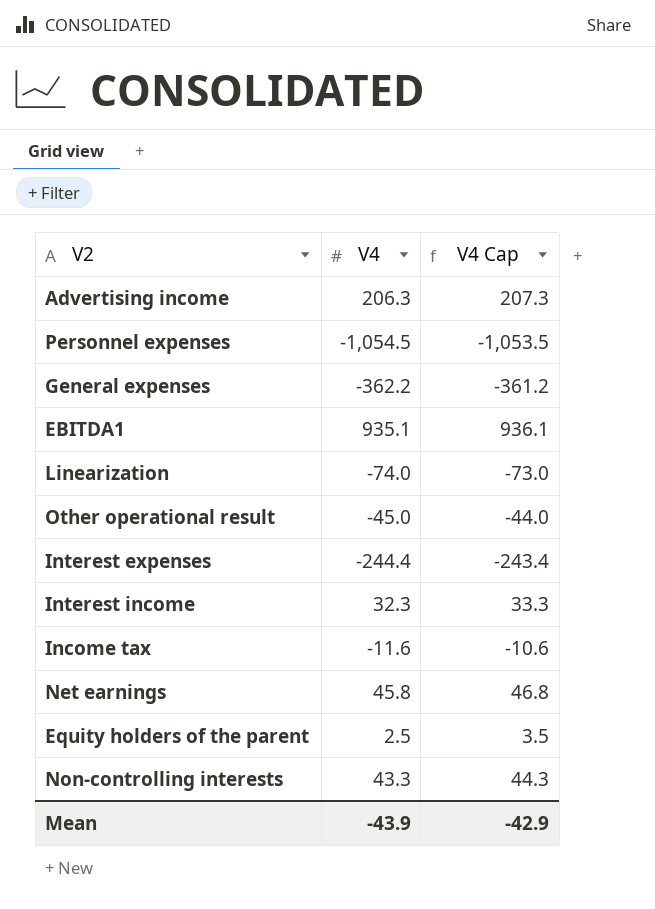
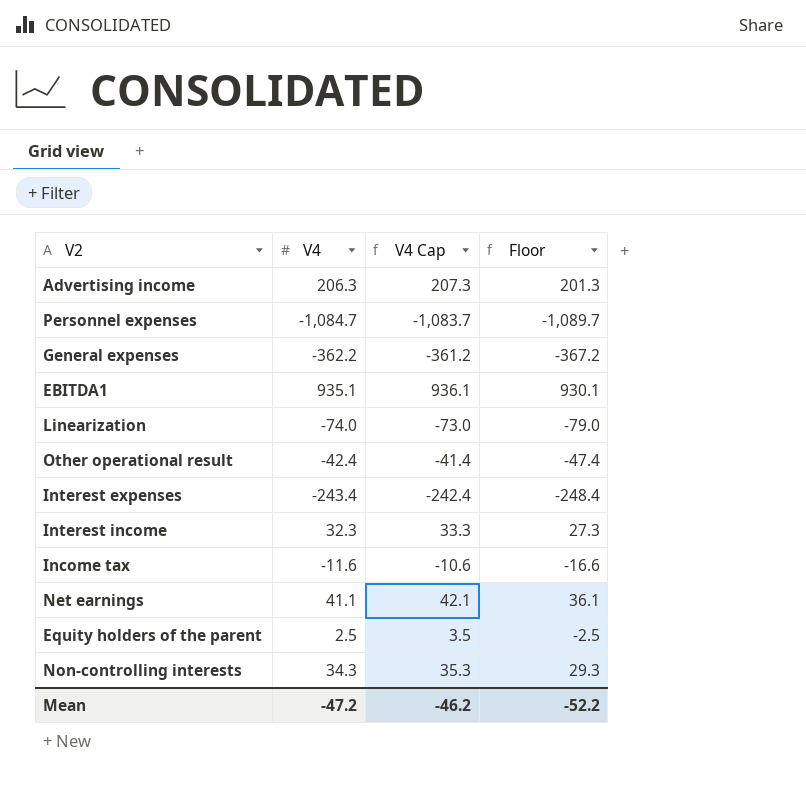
column Floor | formula: none -> [V4] - 5
Personnel expenses | V4: -1,054.5 -> -1,084.7
Personnel expenses | V4 Cap: -1,053.5 -> -1,083.7
Other operational result | V4: -45.0 -> -42.4
Other operational result | V4 Cap: -44.0 -> -41.4
Interest expenses | V4: -244.4 -> -243.4
Interest expenses | V4 Cap: -243.4 -> -242.4
Net earnings | V4: 45.8 -> 41.1
Net earnings | V4 Cap: 46.8 -> 42.1
Non-controlling interests | V4: 43.3 -> 34.3
Non-controlling interests | V4 Cap: 44.3 -> 35.3
Mean | V4: -43.9 -> -47.2
Mean | V4 Cap: -42.9 -> -46.2

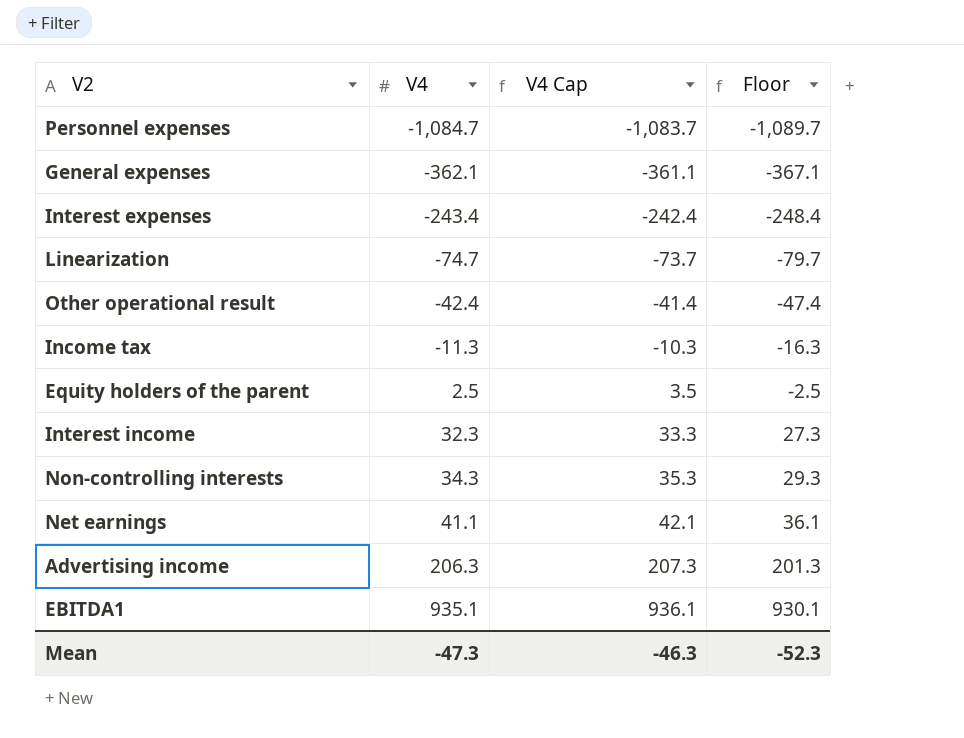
row order: none -> V4 ascending
General expenses | V4: -362.2 -> -362.1
General expenses | V4 Cap: -361.2 -> -361.1
General expenses | Floor: -367.2 -> -367.1
Linearization | V4: -74.0 -> -74.7
Linearization | V4 Cap: -73.0 -> -73.7
Linearization | Floor: -79.0 -> -79.7
Income tax | V4: -11.6 -> -11.3
Income tax | V4 Cap: -10.6 -> -10.3
Income tax | Floor: -16.6 -> -16.3
Mean | V4: -47.2 -> -47.3
Mean | V4 Cap: -46.2 -> -46.3
Mean | Floor: -52.2 -> -52.3

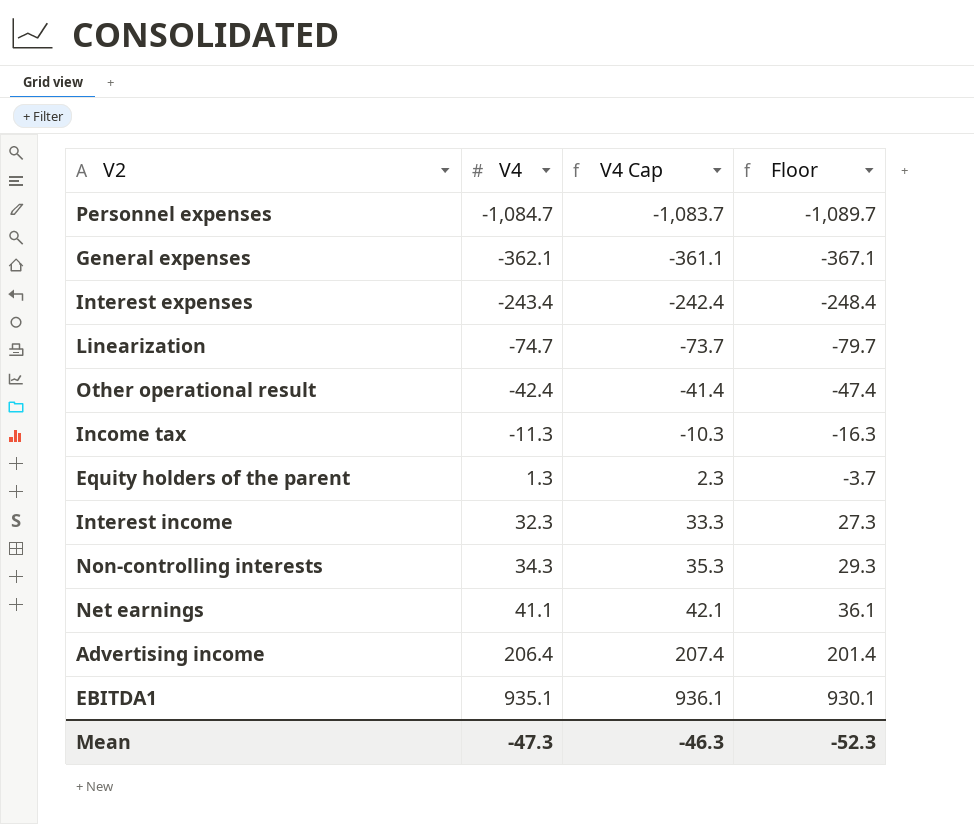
Equity holders of the parent | V4: 2.5 -> 1.3
Equity holders of the parent | V4 Cap: 3.5 -> 2.3
Equity holders of the parent | Floor: -2.5 -> -3.7
Advertising income | V4: 206.3 -> 206.4
Advertising income | V4 Cap: 207.3 -> 207.4
Advertising income | Floor: 201.3 -> 201.4

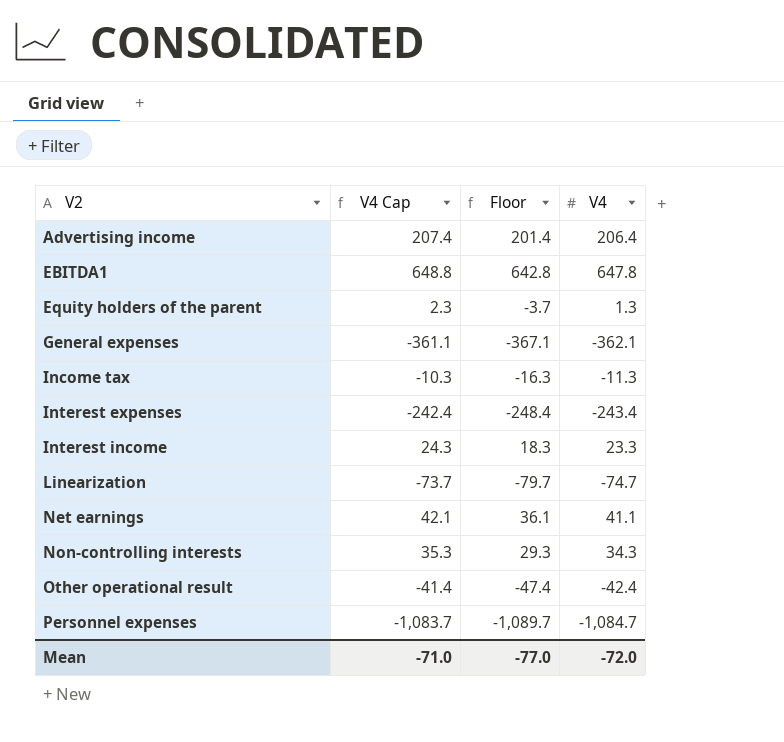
row order: V4 ascending -> V2 ascending
column V4 | position: 2 -> 4
EBITDA1 | V4 Cap: 936.1 -> 648.8
EBITDA1 | Floor: 930.1 -> 642.8
EBITDA1 | V4: 935.1 -> 647.8
Interest income | V4 Cap: 33.3 -> 24.3
Interest income | Floor: 27.3 -> 18.3
Interest income | V4: 32.3 -> 23.3
Mean | V4 Cap: -46.3 -> -71.0
Mean | Floor: -52.3 -> -77.0
Mean | V4: -47.3 -> -72.0

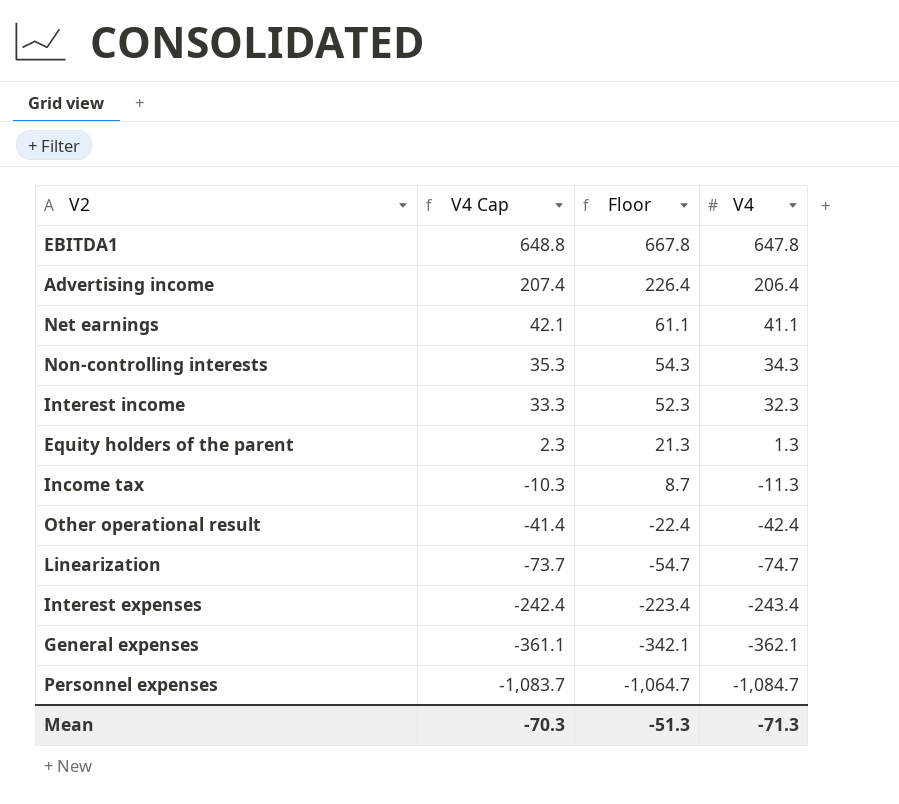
row order: V2 ascending -> V4 Cap descending
column Floor | formula: [V4] - 5 -> [V4] + 20
Interest income | V4 Cap: 24.3 -> 33.3
Interest income | V4: 23.3 -> 32.3
Mean | V4 Cap: -71.0 -> -70.3
Mean | Floor: -77.0 -> -51.3
Mean | V4: -72.0 -> -71.3

